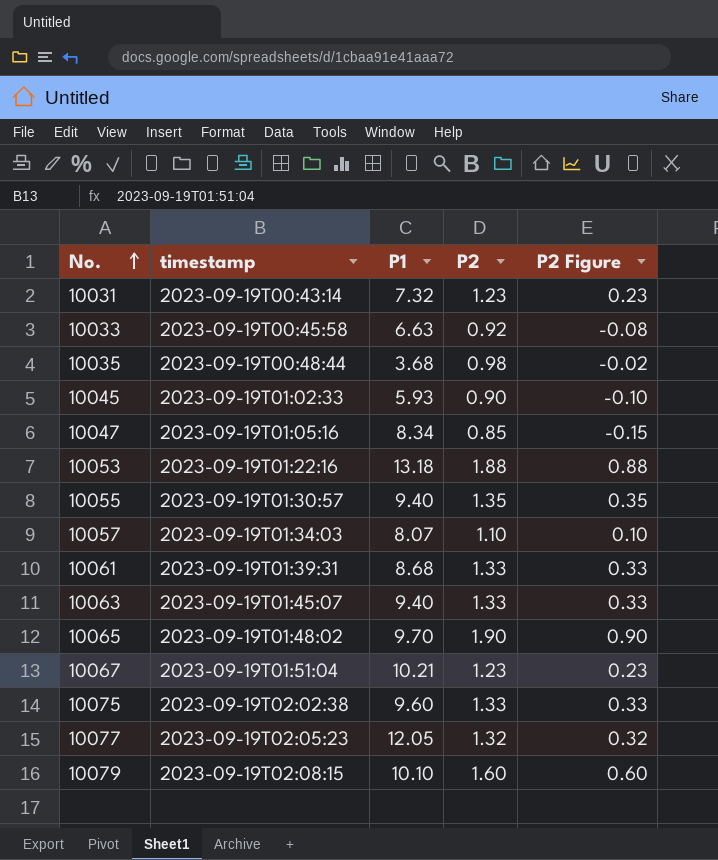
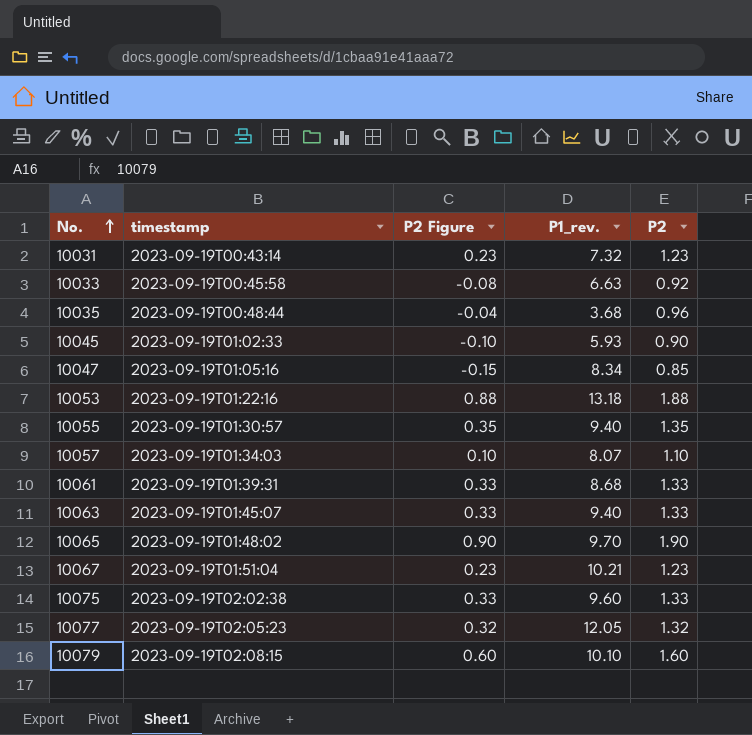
column P2 Figure | position: 5 -> 3
column name: P1 -> P1_rev.
10035 | P2 Figure: -0.02 -> -0.04
10035 | P2: 0.98 -> 0.96

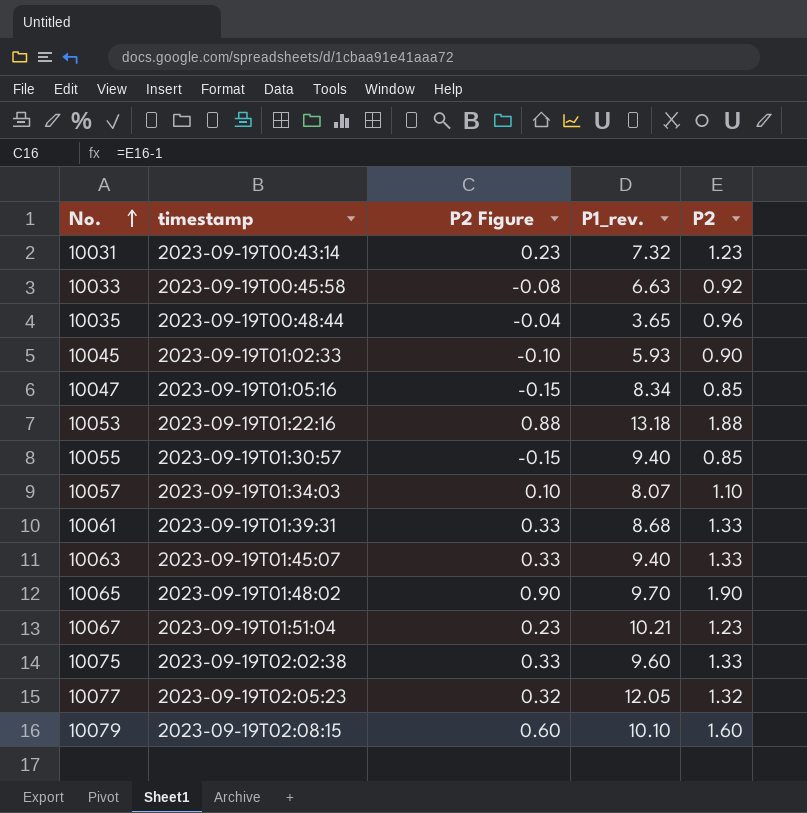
10035 | P1_rev.: 3.68 -> 3.65
10055 | P2 Figure: 0.35 -> -0.15
10055 | P2: 1.35 -> 0.85

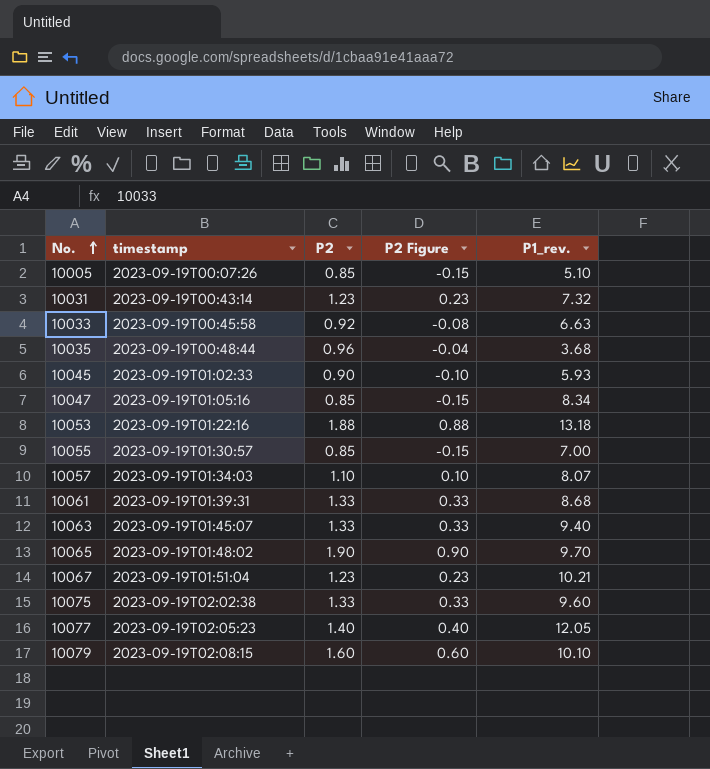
column P2 | position: 5 -> 3
row 10005: none -> 2023-09-19T00:07:26 | 0.85 | -0.15 | 5.10
10035 | P1_rev.: 3.65 -> 3.68
10055 | P1_rev.: 9.40 -> 7.00
10077 | P2: 1.32 -> 1.40
10077 | P2 Figure: 0.32 -> 0.40

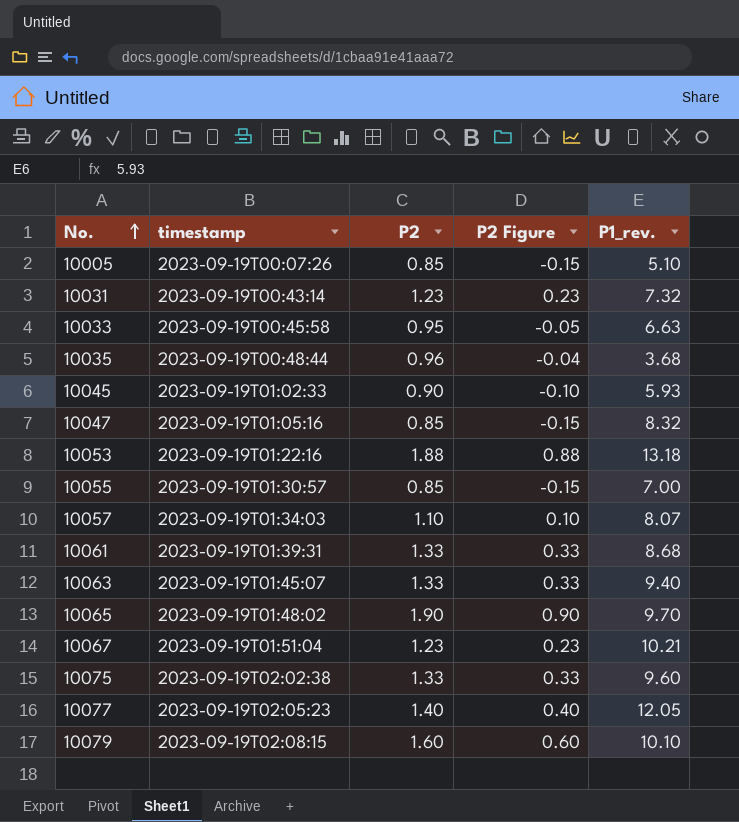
10033 | P2: 0.92 -> 0.95
10033 | P2 Figure: -0.08 -> -0.05
10047 | P1_rev.: 8.34 -> 8.32

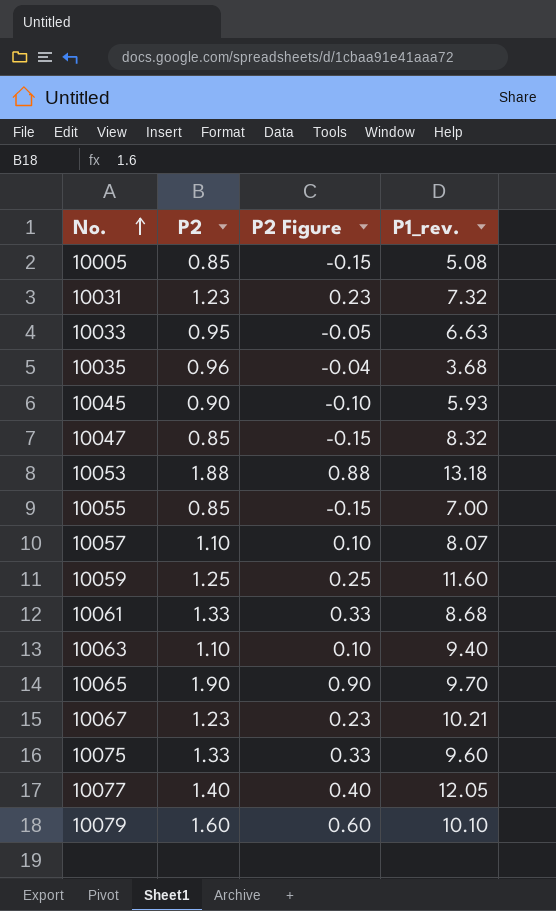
column timestamp | position: 2 -> none
10005 | P1_rev.: 5.10 -> 5.08
row 10059: none -> 1.25 | 0.25 | 11.60
10063 | P2: 1.33 -> 1.10
10063 | P2 Figure: 0.33 -> 0.10

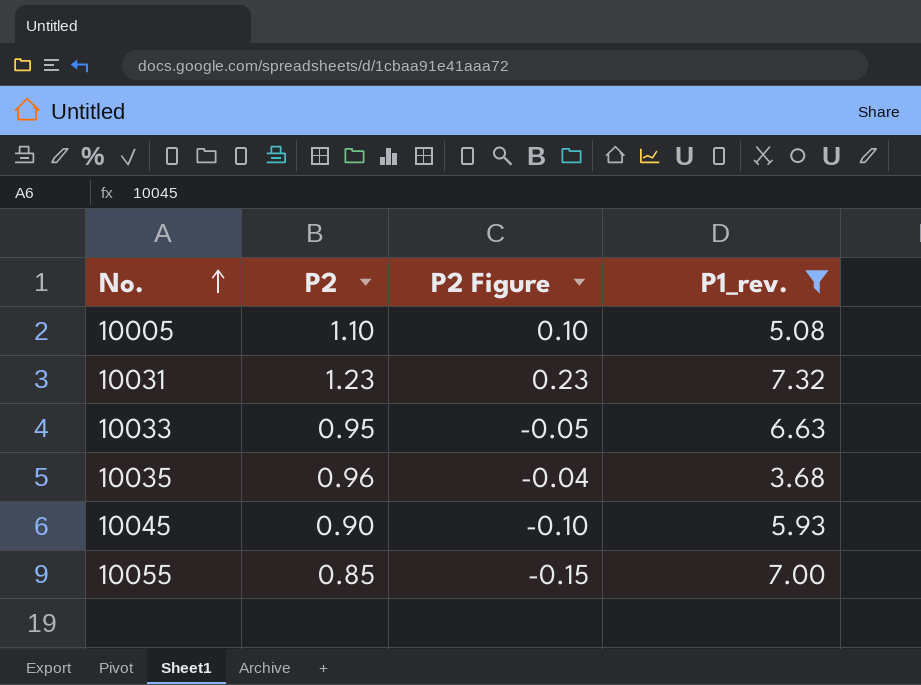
filter: none -> P1_rev. <= 7.32
10005 | P2: 0.85 -> 1.10
10005 | P2 Figure: -0.15 -> 0.10

